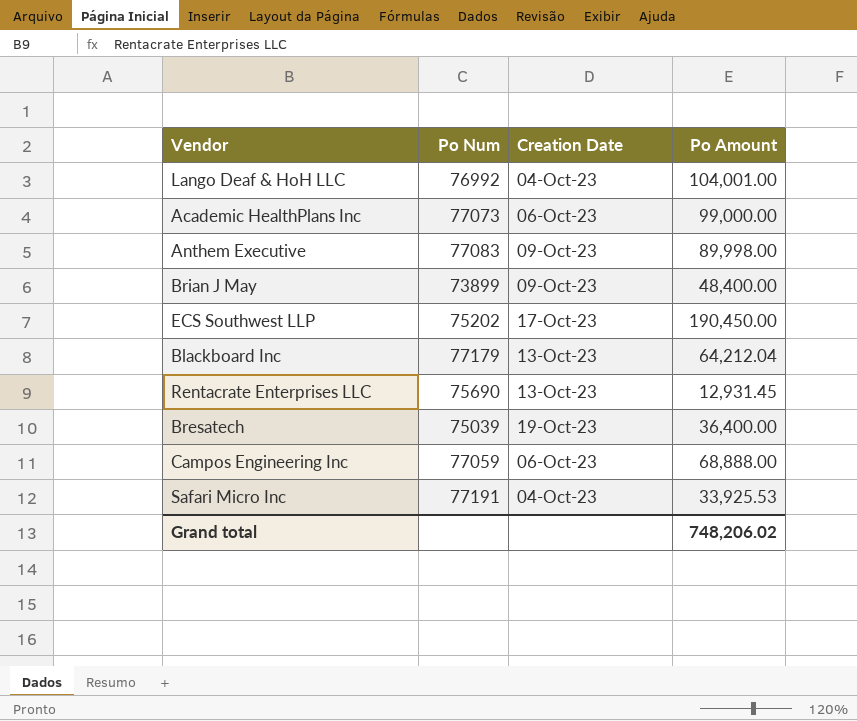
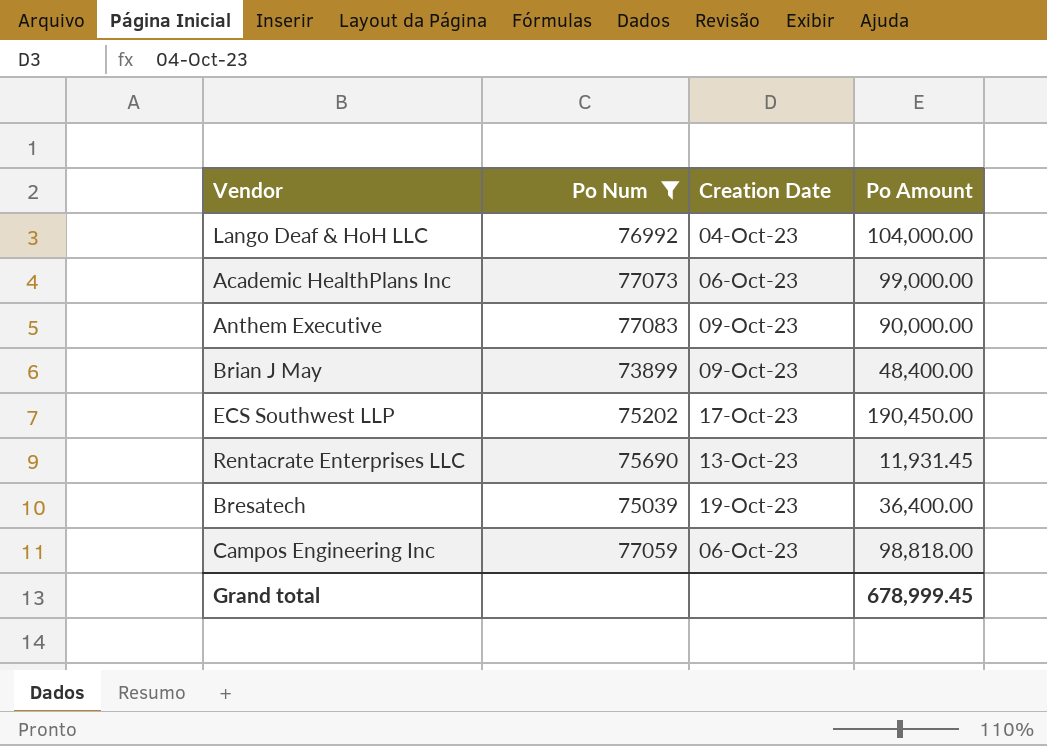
filter: none -> Po Num <= 77083
Lango Deaf & HoH LLC | Po Amount: 104,001.00 -> 104,000.00
Anthem Executive | Po Amount: 89,998.00 -> 90,000.00
Rentacrate Enterprises LLC | Po Amount: 12,931.45 -> 11,931.45
Campos Engineering Inc | Po Amount: 68,888.00 -> 98,818.00
Grand total | Po Amount: 748,206.02 -> 678,999.45

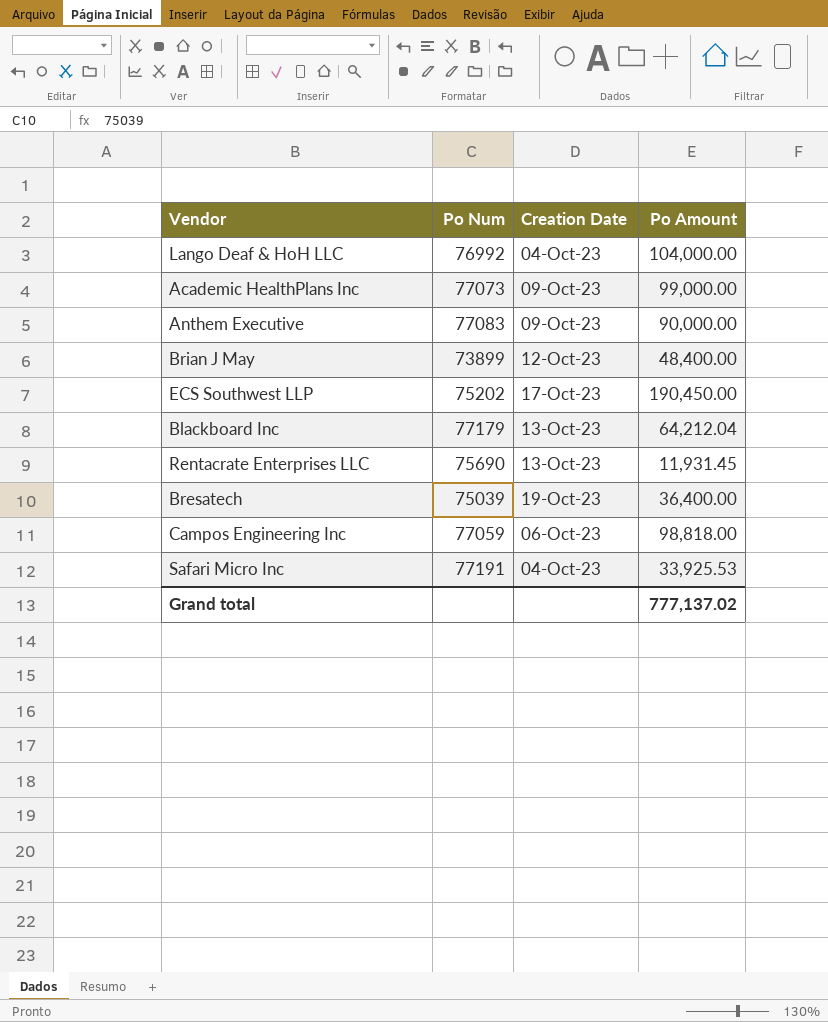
filter: Po Num <= 77083 -> none
Academic HealthPlans Inc | Creation Date: 06-Oct-23 -> 09-Oct-23
Brian J May | Creation Date: 09-Oct-23 -> 12-Oct-23
Grand total | Po Amount: 678,999.45 -> 777,137.02

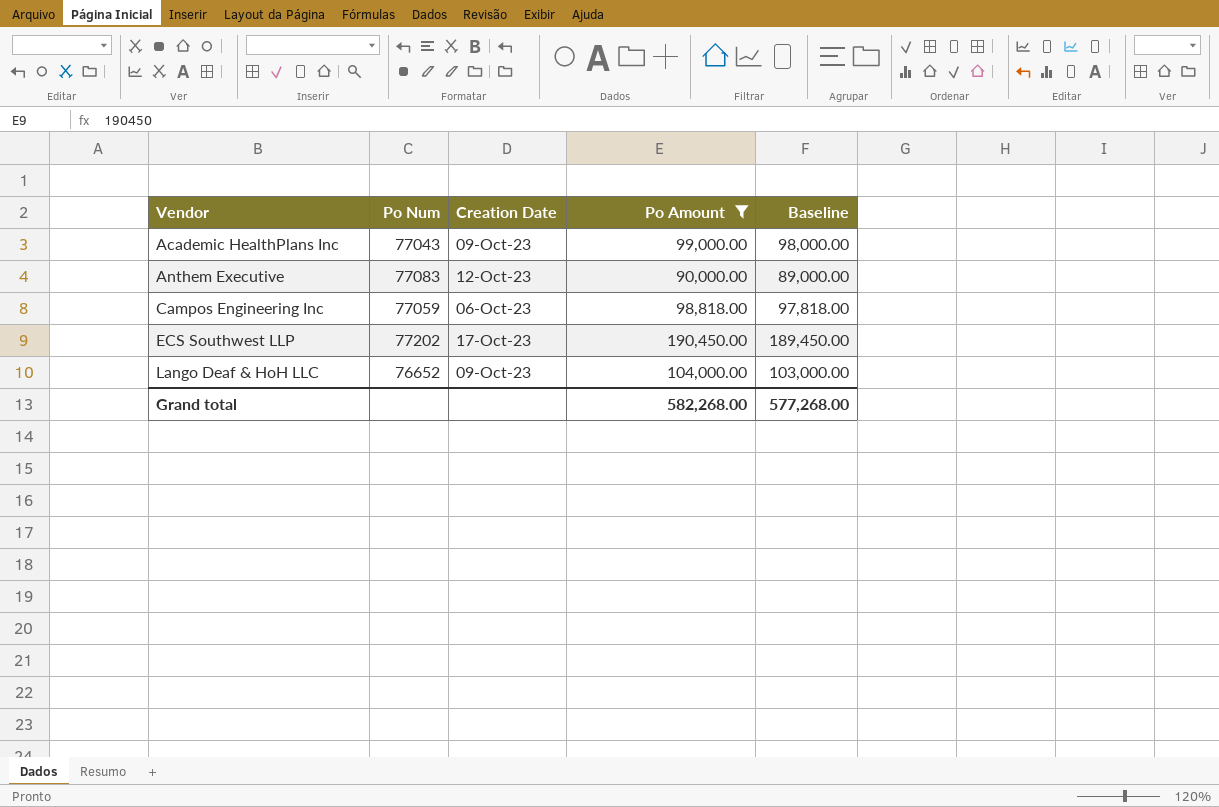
filter: none -> Po Amount >= 90,000.00
row order: none -> Vendor ascending
column Baseline | formula: none -> [Po Amount] - 1000
Academic HealthPlans Inc | Po Num: 77073 -> 77043
Anthem Executive | Creation Date: 09-Oct-23 -> 12-Oct-23
ECS Southwest LLP | Po Num: 75202 -> 77202
Lango Deaf & HoH LLC | Po Num: 76992 -> 76652
Lango Deaf & HoH LLC | Creation Date: 04-Oct-23 -> 09-Oct-23
Grand total | Po Amount: 777,137.02 -> 582,268.00

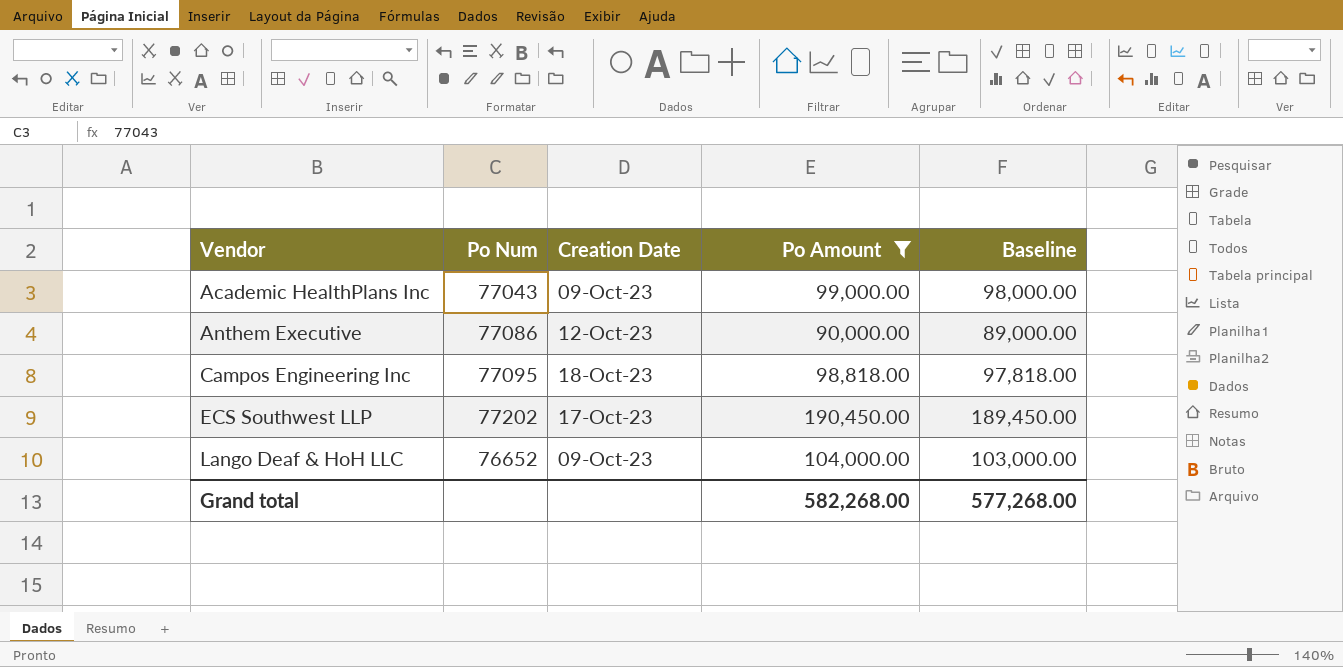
Anthem Executive | Po Num: 77083 -> 77086
Campos Engineering Inc | Po Num: 77059 -> 77095
Campos Engineering Inc | Creation Date: 06-Oct-23 -> 18-Oct-23

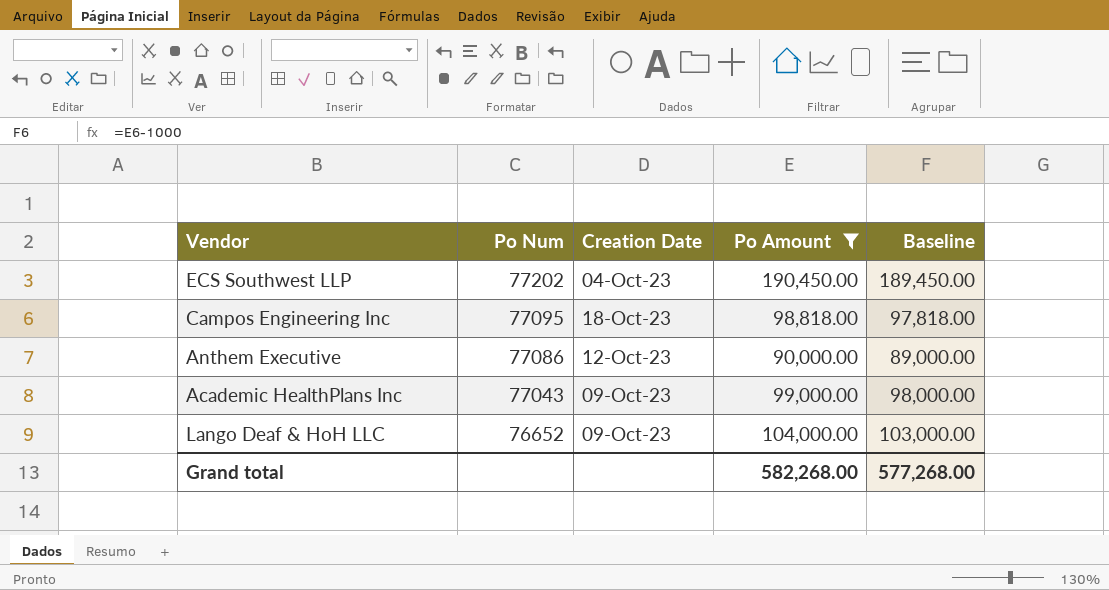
row order: Vendor ascending -> Po Num descending
ECS Southwest LLP | Creation Date: 17-Oct-23 -> 04-Oct-23

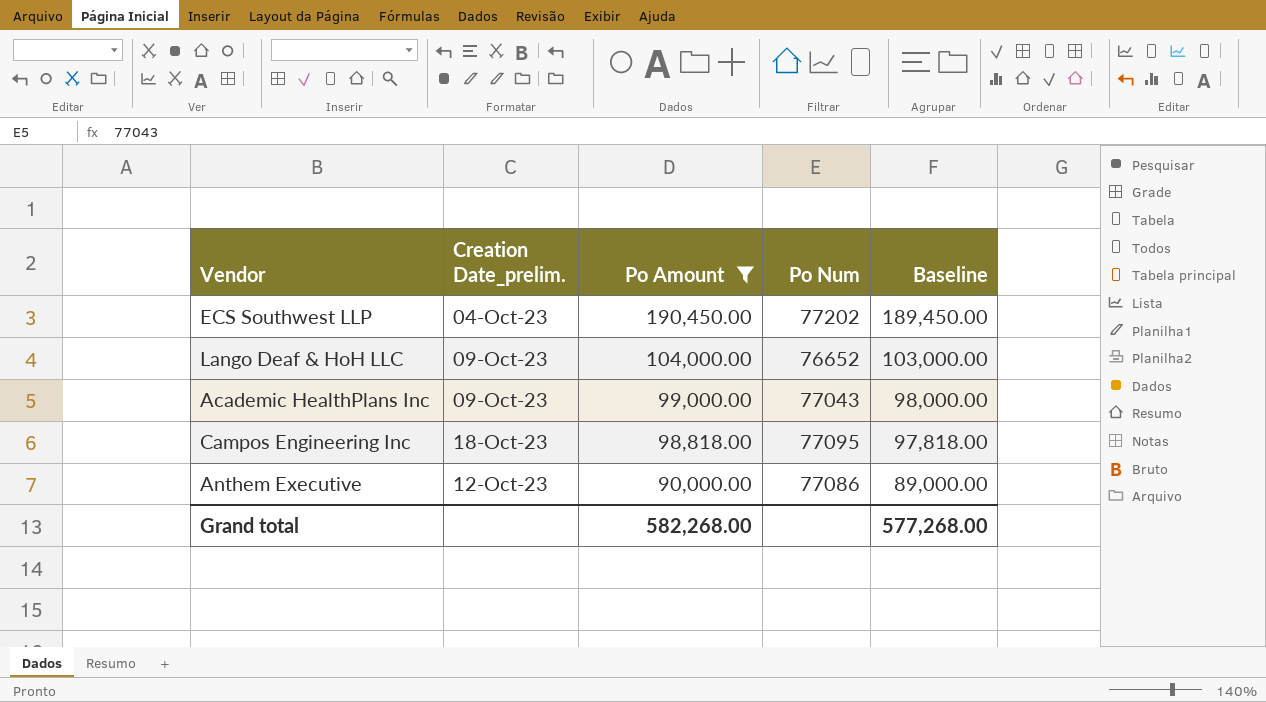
row order: Po Num descending -> Po Amount descending
column name: Creation Date -> Creation Date_prelim.
column Po Num | position: 2 -> 4

